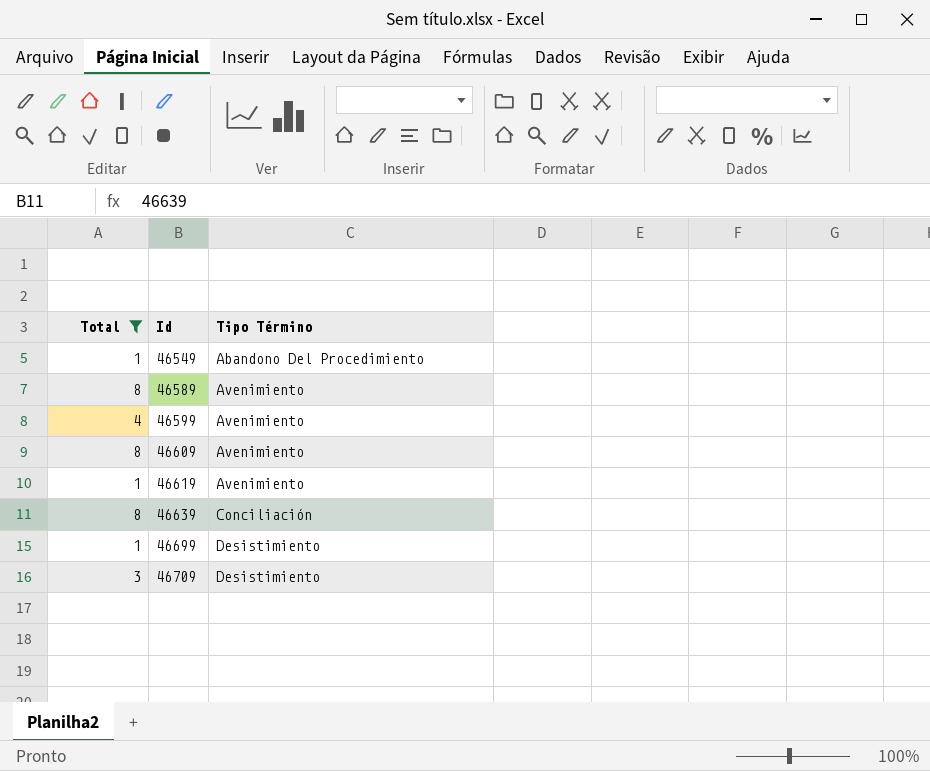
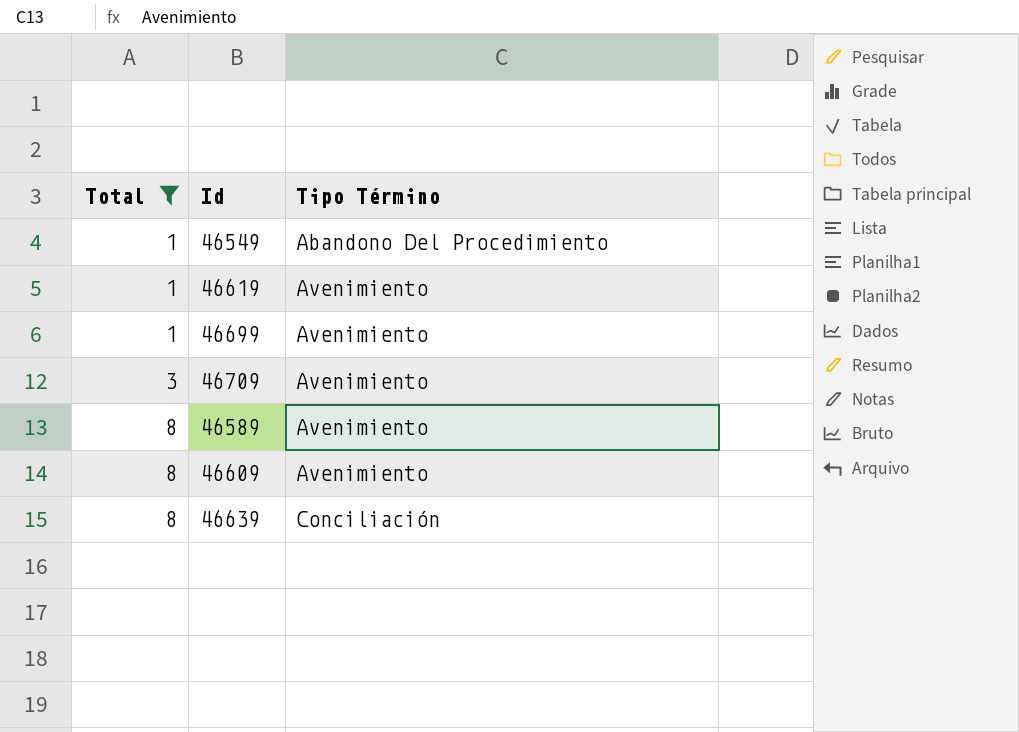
row order: Id ascending -> Total ascending
row 46599: 4 | Avenimiento -> none
46699 | Tipo Término: Desistimiento -> Avenimiento
46709 | Tipo Término: Desistimiento -> Avenimiento

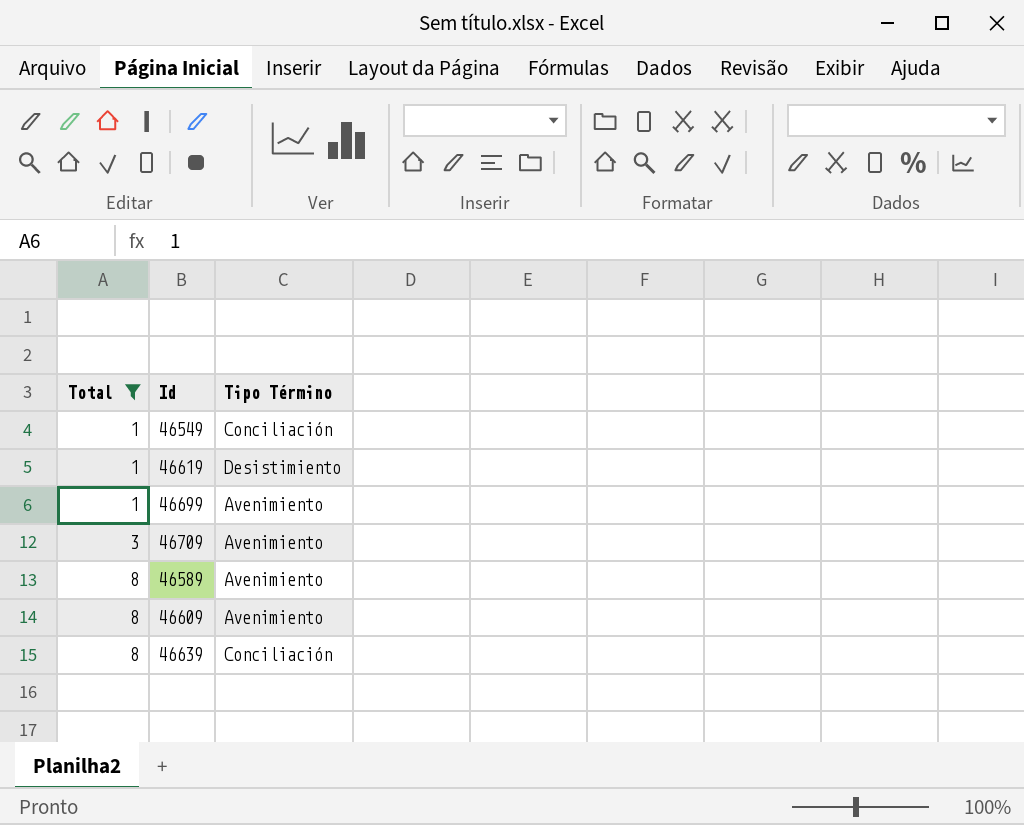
46549 | Tipo Término: Abandono Del Procedimiento -> Conciliación
46619 | Tipo Término: Avenimiento -> Desistimiento

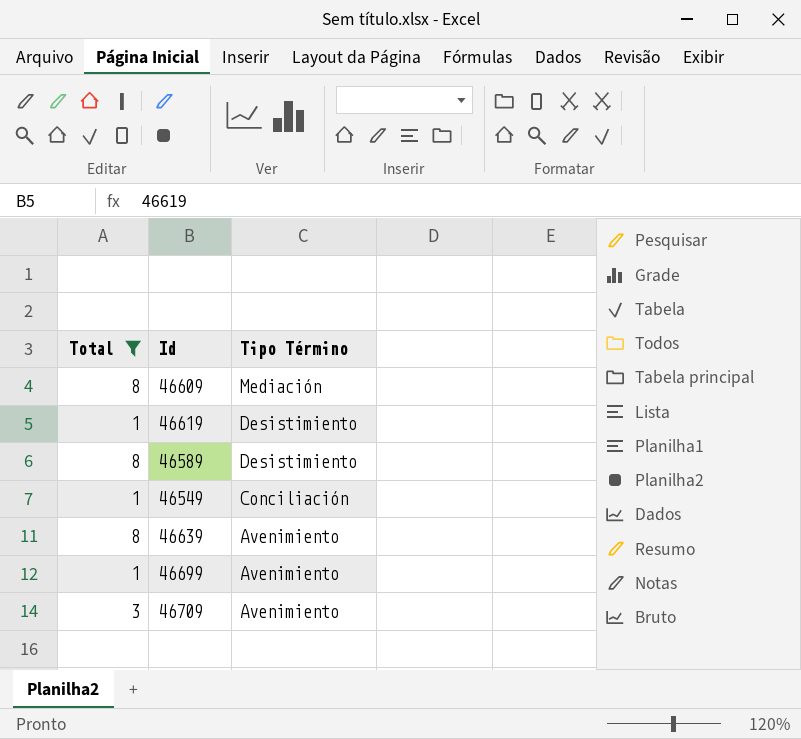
row order: Total ascending -> Tipo Término descending
46609 | Tipo Término: Avenimiento -> Mediación
46589 | Tipo Término: Avenimiento -> Desistimiento
46639 | Tipo Término: Conciliación -> Avenimiento

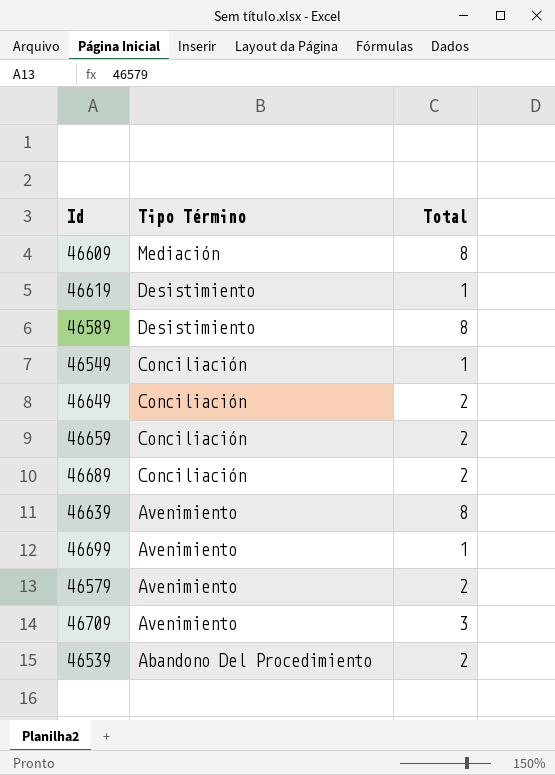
filter: Total != 2 -> none
column Total | position: 1 -> 3

